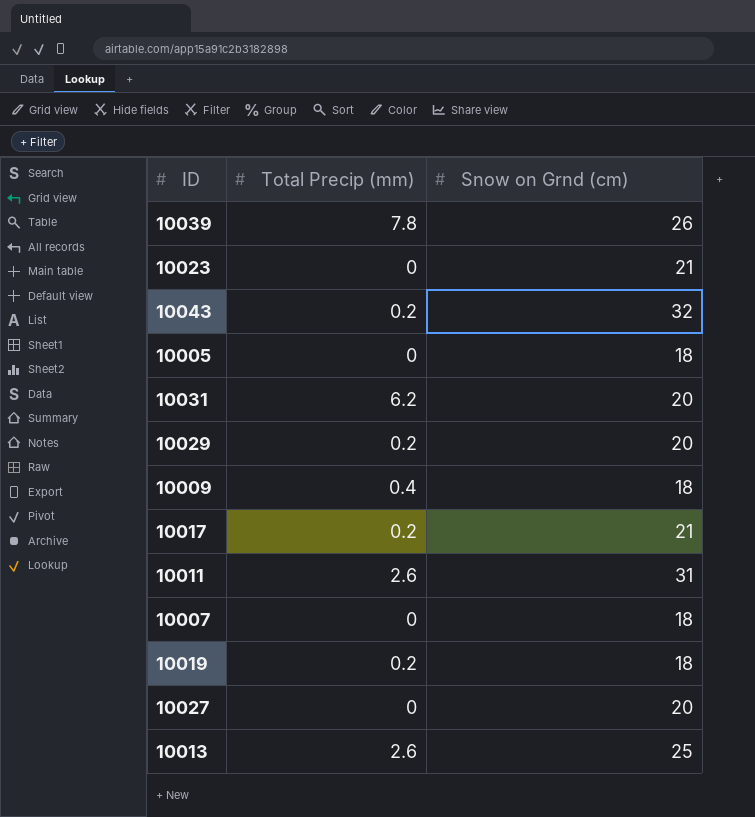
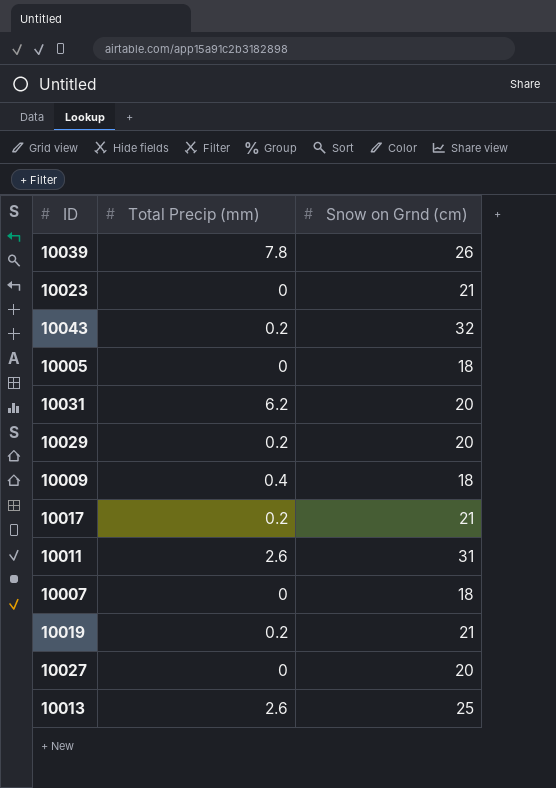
10019 | Snow on Grnd (cm): 18 -> 21

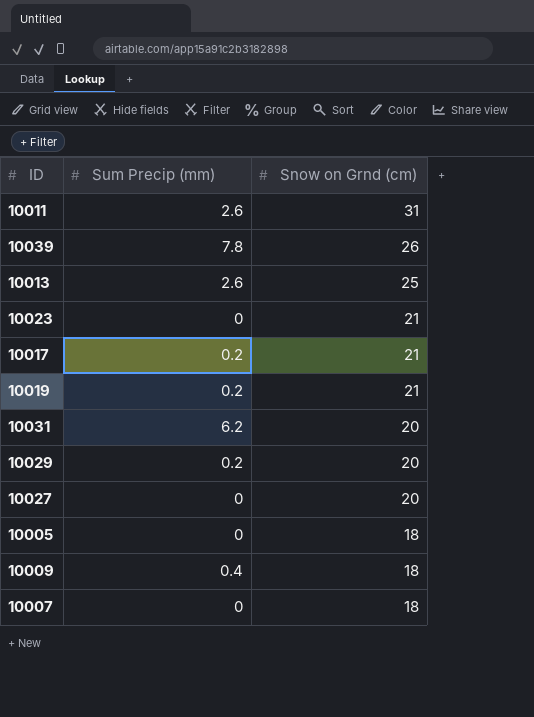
row order: none -> Snow on Grnd (cm) descending
column name: Total Precip (mm) -> Sum Precip (mm)
row 10043: 0.2 | 32 -> none

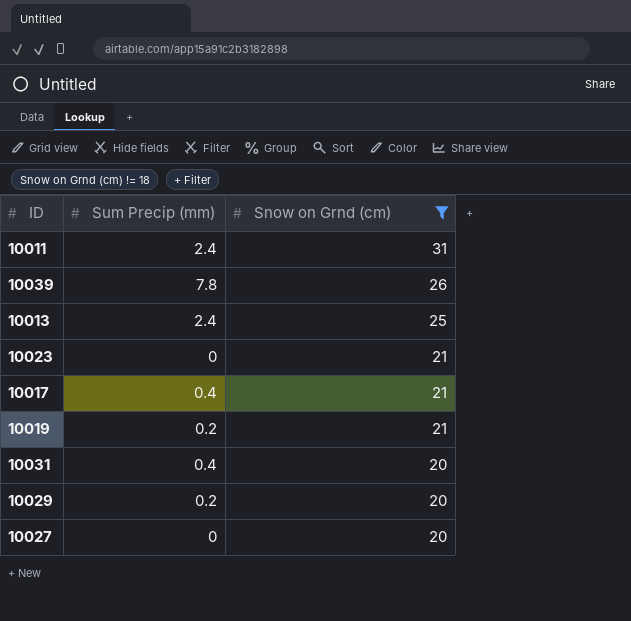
filter: none -> Snow on Grnd (cm) != 18
10011 | Sum Precip (mm): 2.6 -> 2.4
10013 | Sum Precip (mm): 2.6 -> 2.4
10017 | Sum Precip (mm): 0.2 -> 0.4
10031 | Sum Precip (mm): 6.2 -> 0.4

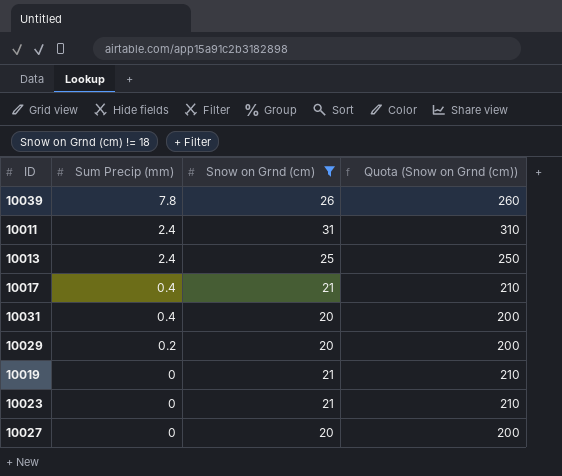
row order: Snow on Grnd (cm) descending -> Sum Precip (mm) descending
column Quota (Snow on Grnd (cm)) | formula: none -> [Snow on Grnd (cm)] * 10
10019 | Sum Precip (mm): 0.2 -> 0

